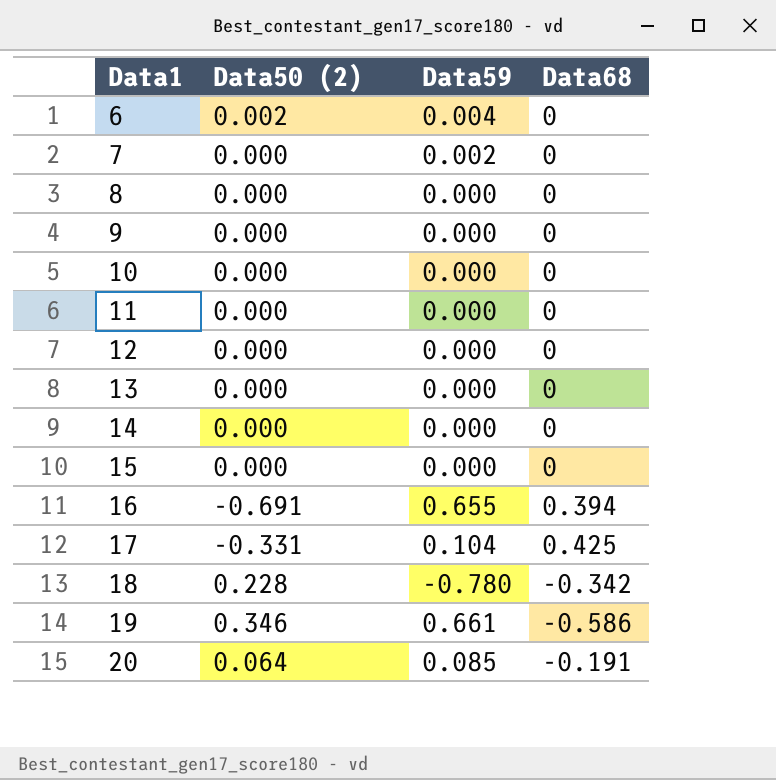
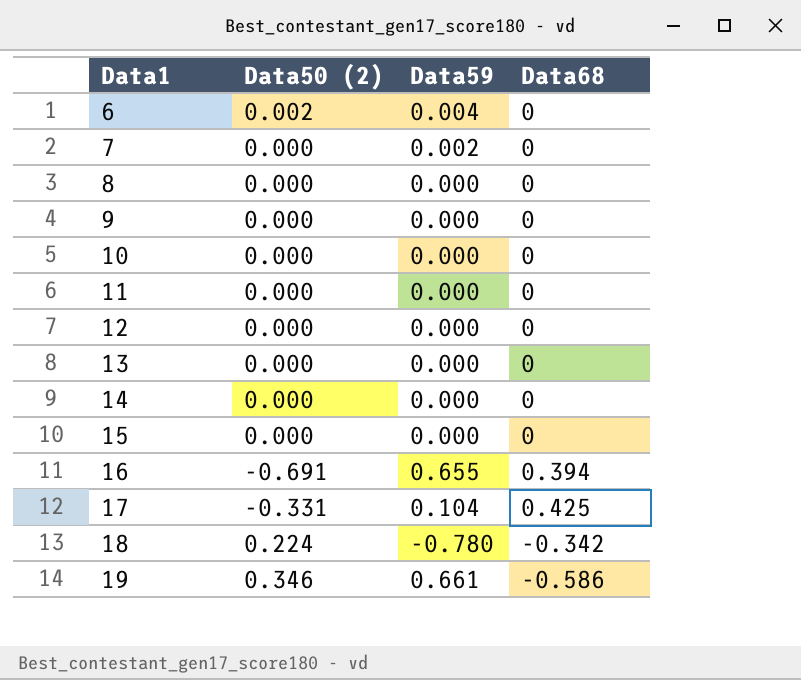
row 20: 0.064 | 0.085 | -0.191 -> none
18 | Data50 (2): 0.228 -> 0.224

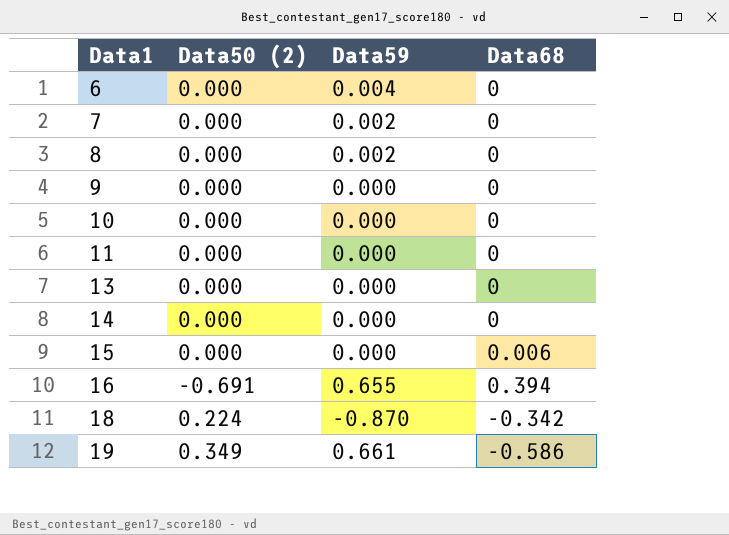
row 12: 0.000 | 0.000 | 0 -> none
row 17: -0.331 | 0.104 | 0.425 -> none
6 | Data50 (2): 0.002 -> 0.000
8 | Data59: 0.000 -> 0.002
15 | Data68: 0 -> 0.006
18 | Data59: -0.780 -> -0.870
19 | Data50 (2): 0.346 -> 0.349

